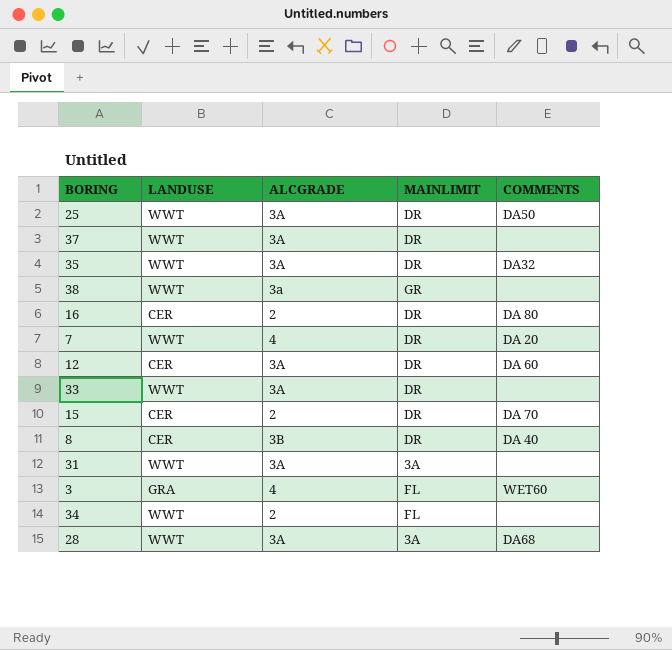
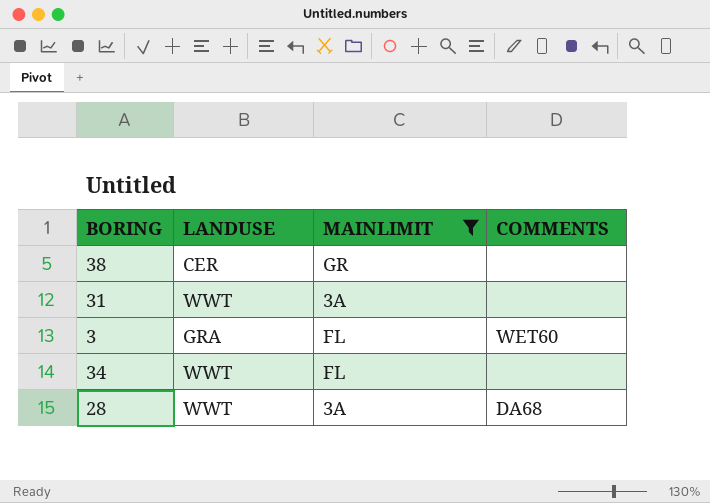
filter: none -> MAINLIMIT != DR
column ALCGRADE | position: 3 -> none
38 | LANDUSE: WWT -> CER

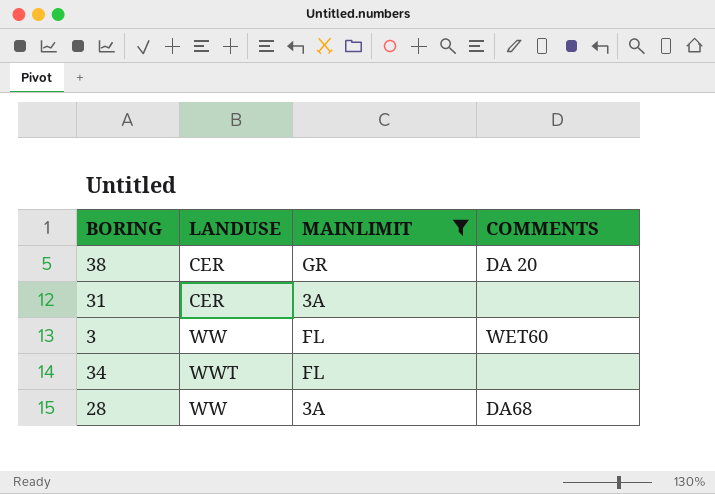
38 | COMMENTS: none -> DA 20
31 | LANDUSE: WWT -> CER
3 | LANDUSE: GRA -> WW
28 | LANDUSE: WWT -> WW

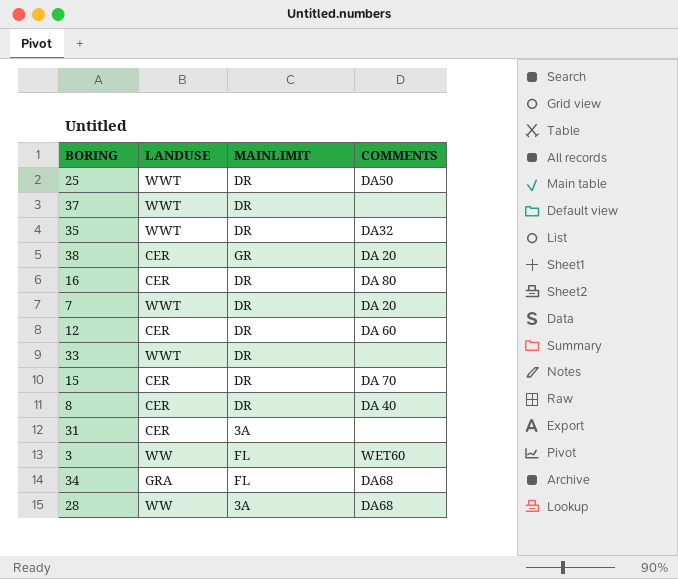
filter: MAINLIMIT != DR -> none
34 | LANDUSE: WWT -> GRA
34 | COMMENTS: none -> DA68

